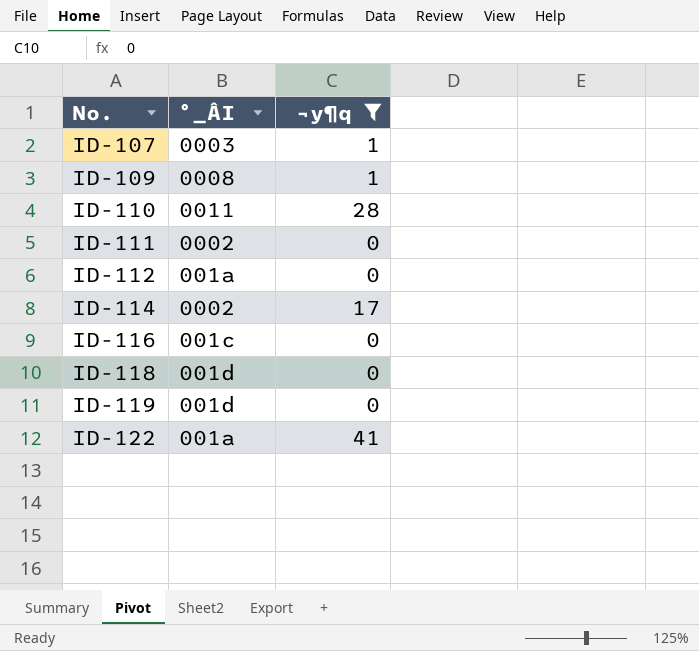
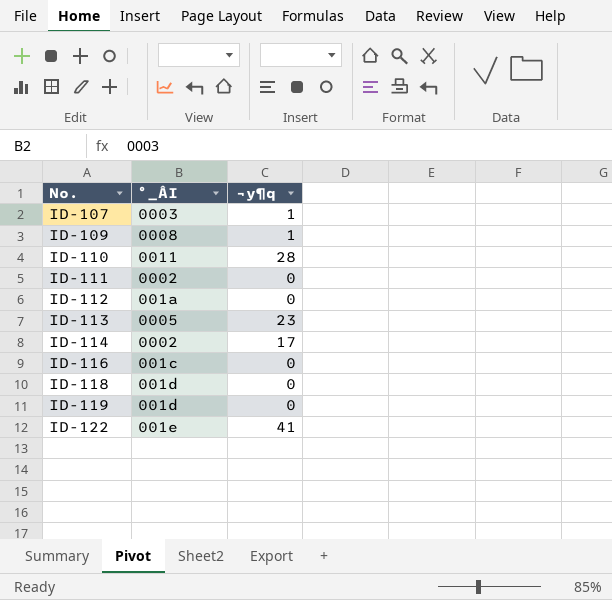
filter: ¬y¶q != 23 -> none
ID-122 | °_ÂI: 001a -> 001e

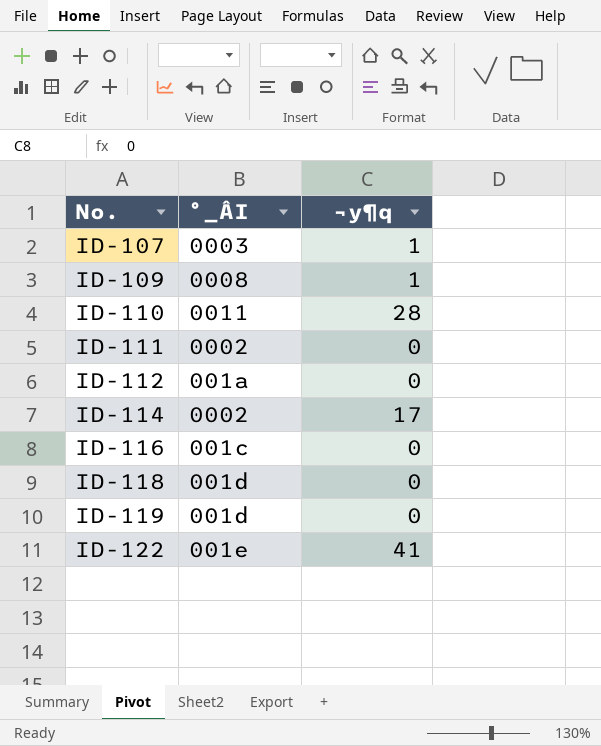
row ID-113: 0005 | 23 -> none

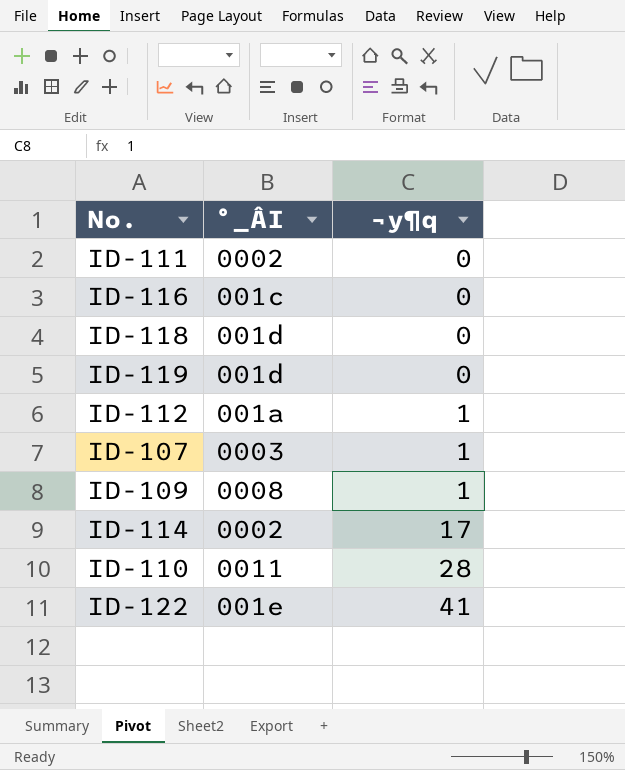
row order: No. ascending -> ¬y¶q ascending
ID-112 | ¬y¶q: 0 -> 1

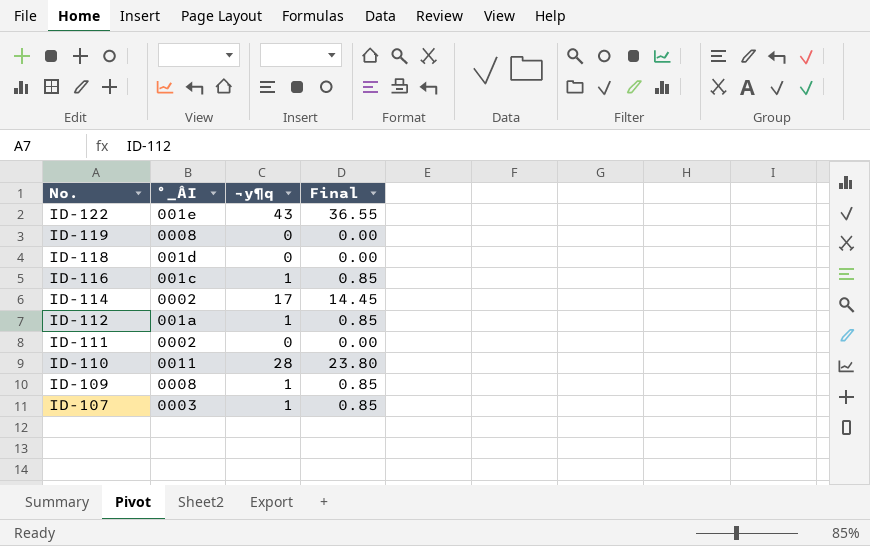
row order: ¬y¶q ascending -> No. descending
column Final | formula: none -> [¬y¶q] * 0.85
ID-122 | ¬y¶q: 41 -> 43
ID-119 | °_ÂI: 001d -> 0008
ID-116 | ¬y¶q: 0 -> 1

